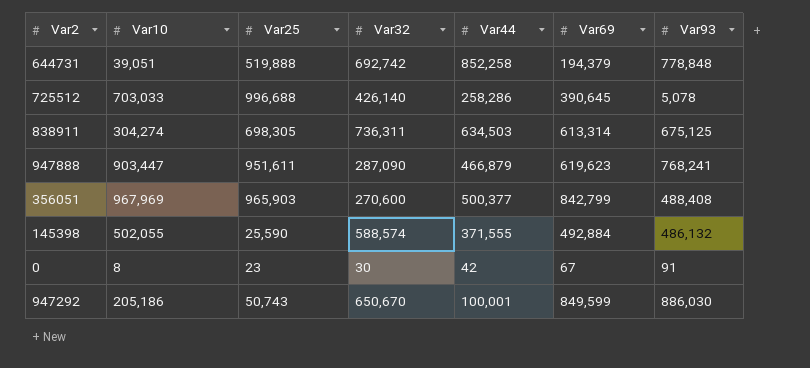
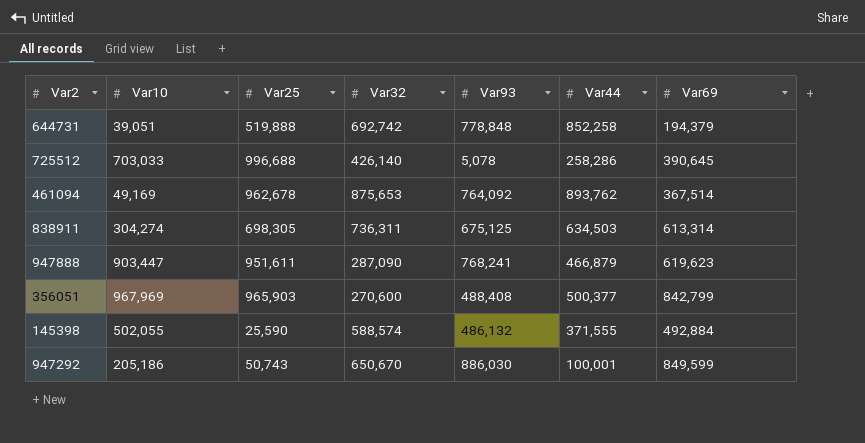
column Var93 | position: 7 -> 5
row 0: 8 | 23 | 30 | 42 | 67 | 91 -> none
row 461094: none -> 49,169 | 962,678 | 875,653 | 764,092 | 893,762 | 367,514

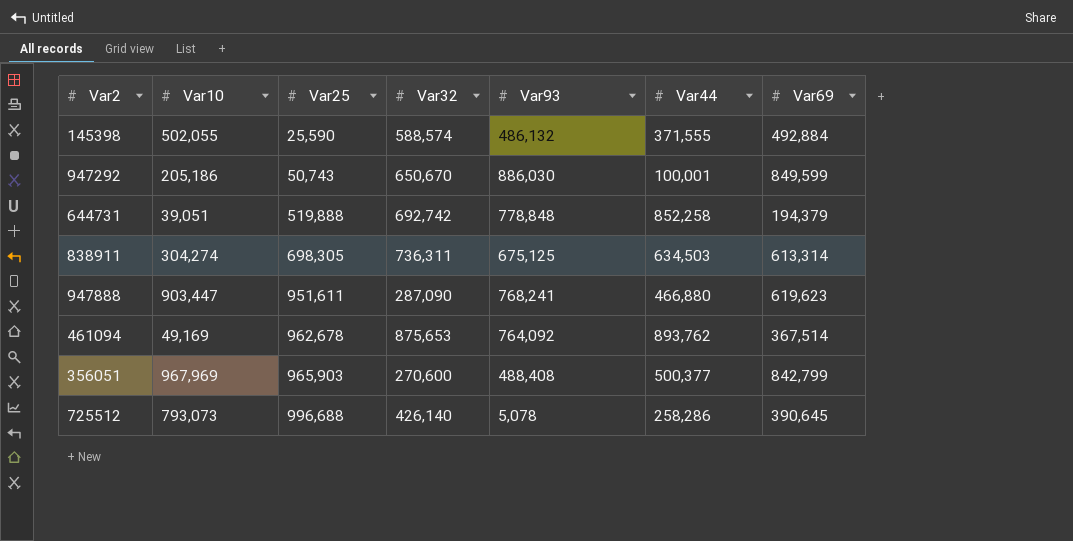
row order: none -> Var25 ascending
947888 | Var44: 466,879 -> 466,880
725512 | Var10: 703,033 -> 793,073

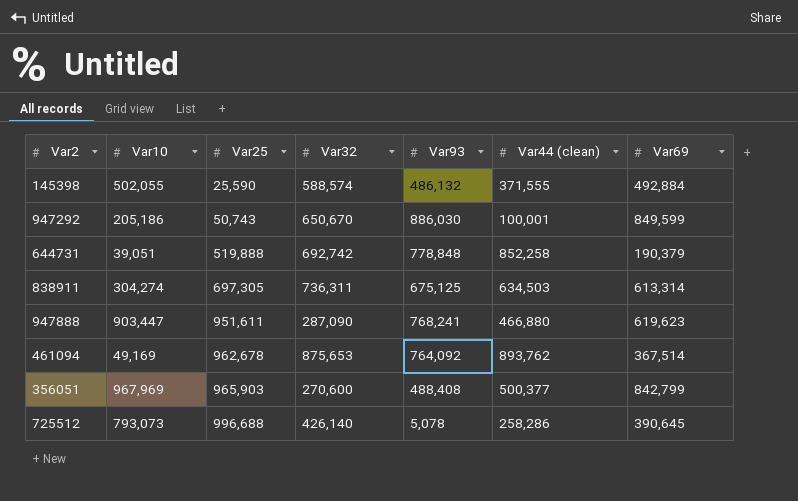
column name: Var44 -> Var44 (clean)
644731 | Var69: 194,379 -> 190,379
838911 | Var25: 698,305 -> 697,305

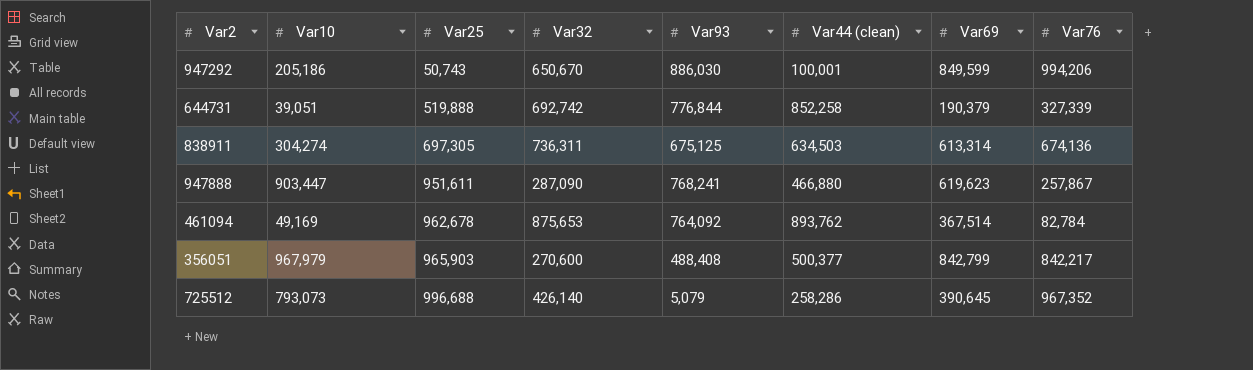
column Var76 | position: none -> 8
row 145398: 502,055 | 25,590 | 588,574 | 486,132 | 371,555 | 492,884 -> none
644731 | Var93: 778,848 -> 776,844
356051 | Var10: 967,969 -> 967,979
725512 | Var93: 5,078 -> 5,079

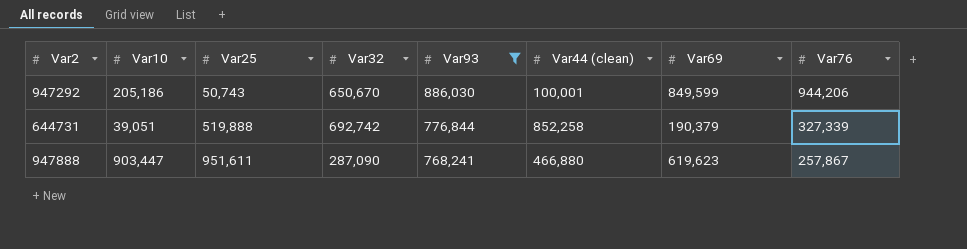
filter: none -> Var93 >= 768,241
947292 | Var76: 994,206 -> 944,206

